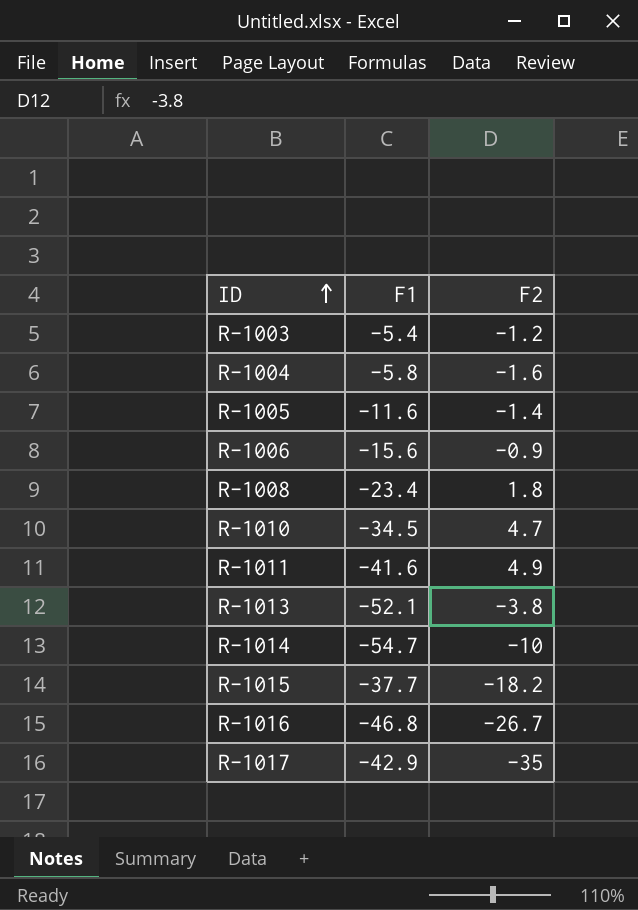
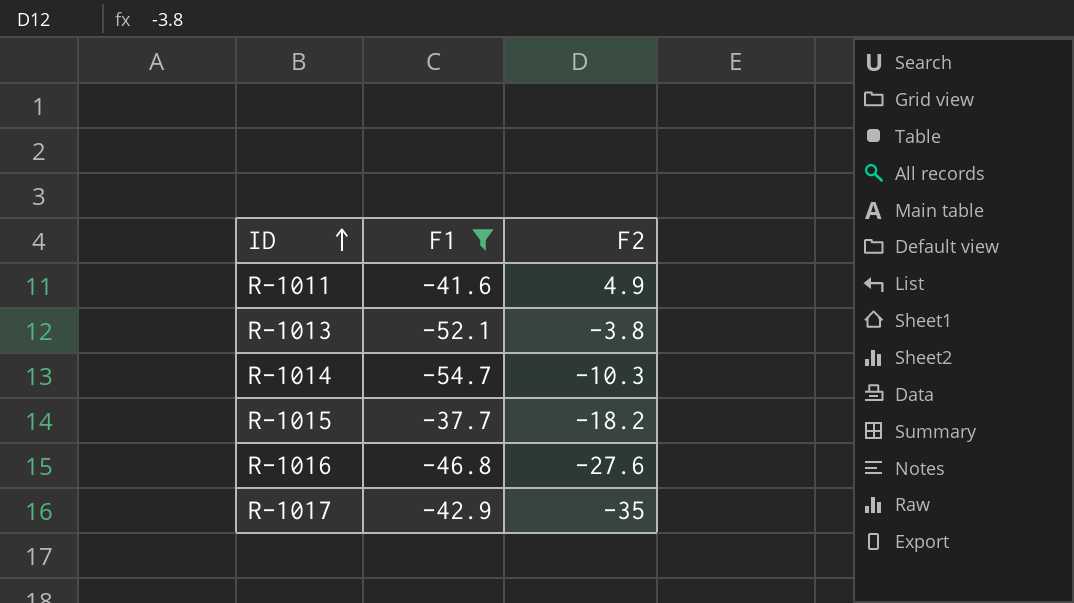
filter: none -> F1 <= -37.7
R-1014 | F2: -10 -> -10.3
R-1016 | F2: -26.7 -> -27.6

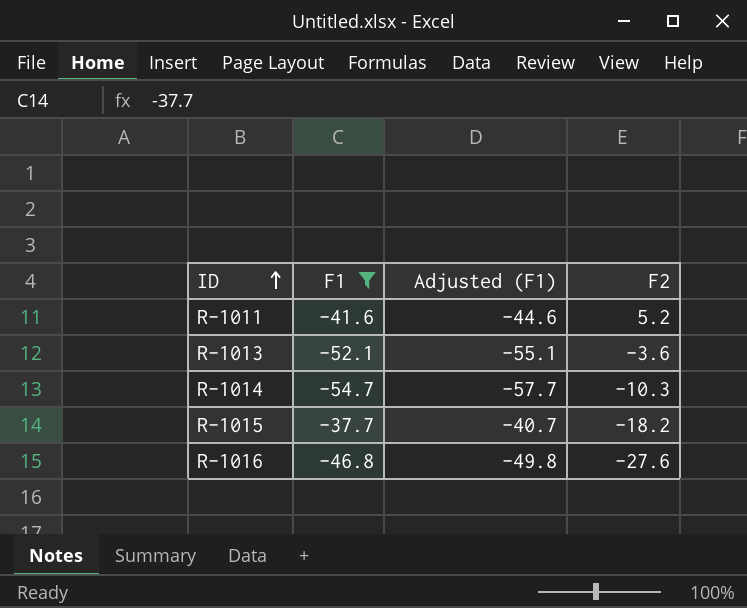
column Adjusted (F1) | formula: none -> [F1] - 3
row R-1017: -42.9 | -35 -> none
R-1011 | F2: 4.9 -> 5.2
R-1013 | F2: -3.8 -> -3.6

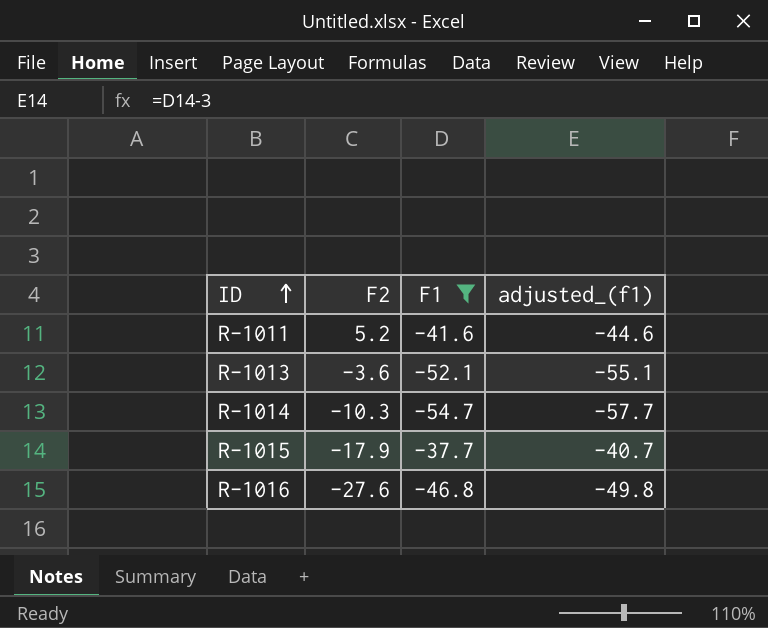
column F2 | position: 4 -> 2
column name: Adjusted (F1) -> adjusted_(f1)
R-1015 | F2: -18.2 -> -17.9

